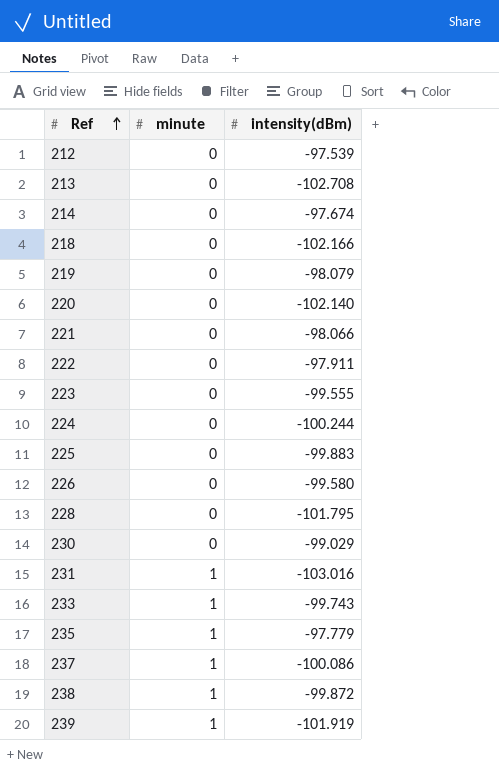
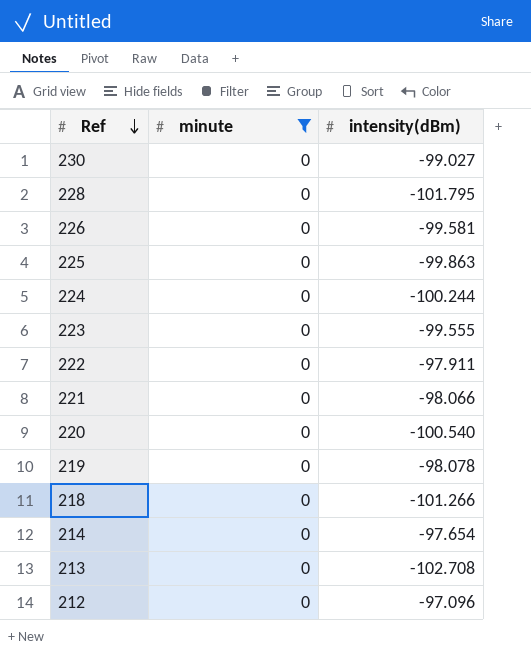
filter: none -> minute = 0
row order: Ref ascending -> Ref descending
230 | intensity(dBm): -99.029 -> -99.027
226 | intensity(dBm): -99.580 -> -99.581
225 | intensity(dBm): -99.883 -> -99.863
220 | intensity(dBm): -102.140 -> -100.540
219 | intensity(dBm): -98.079 -> -98.078
218 | intensity(dBm): -102.166 -> -101.266
214 | intensity(dBm): -97.674 -> -97.654
212 | intensity(dBm): -97.539 -> -97.096

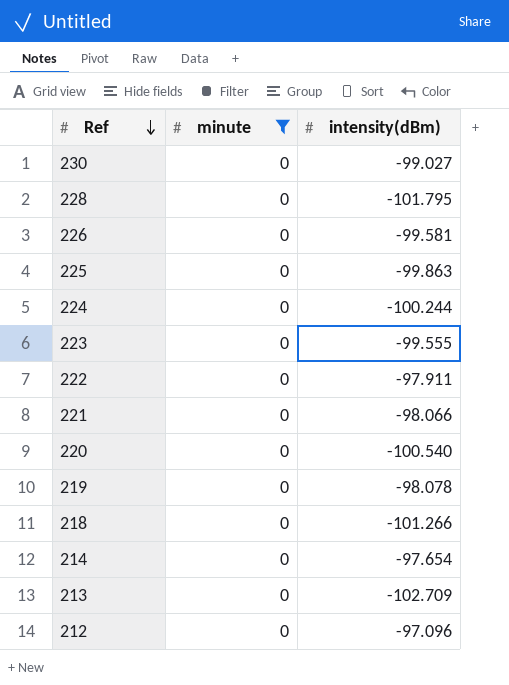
213 | intensity(dBm): -102.708 -> -102.709

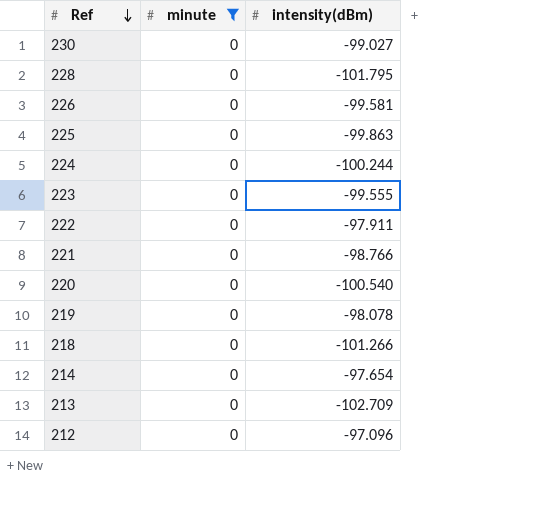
221 | intensity(dBm): -98.066 -> -98.766

